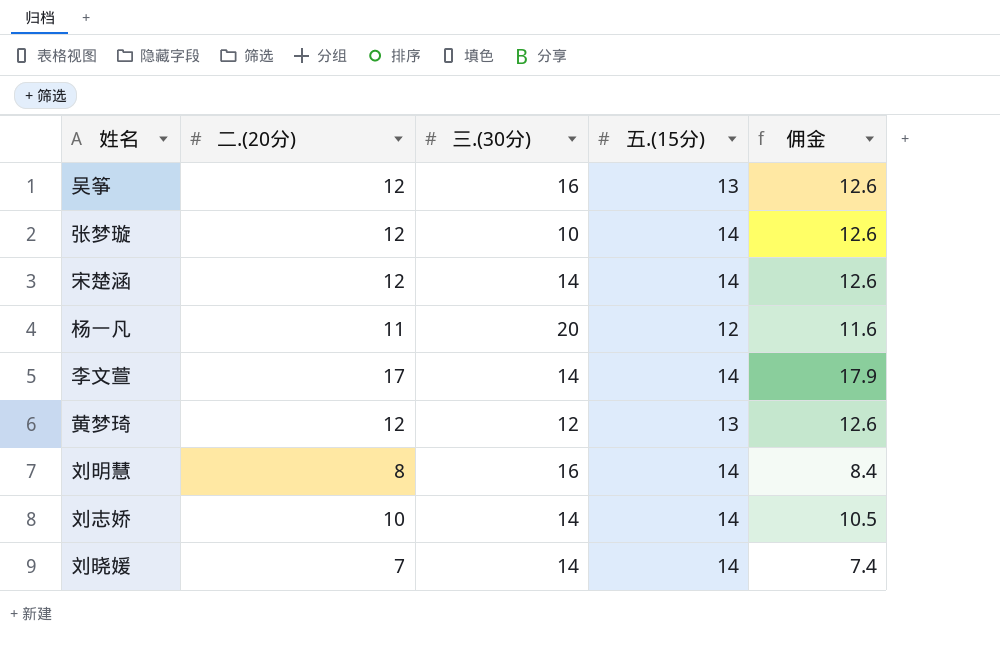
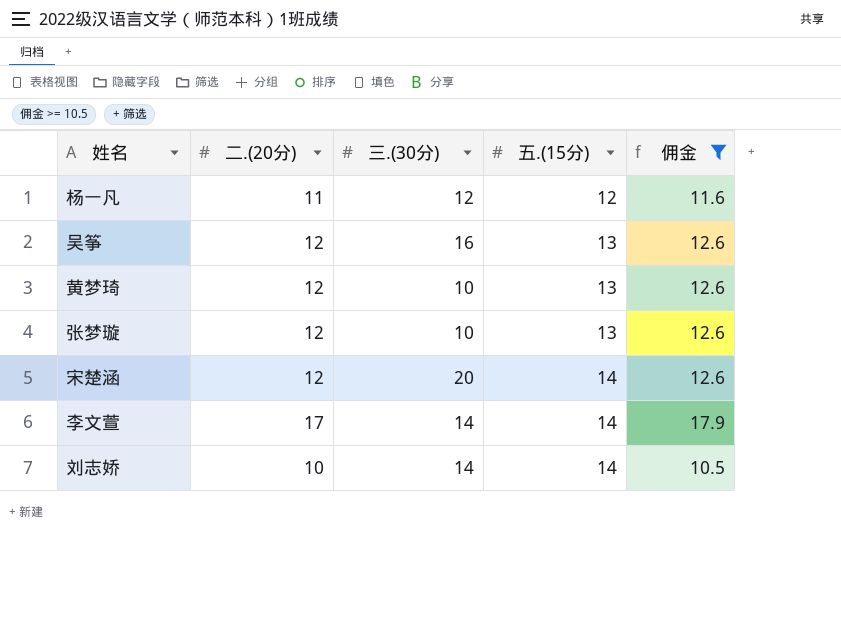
filter: none -> 佣金 >= 10.5
row order: none -> 五.(15分) ascending
杨一凡 | 三.(30分): 20 -> 12
黄梦琦 | 三.(30分): 12 -> 10
张梦璇 | 五.(15分): 14 -> 13
宋楚涵 | 三.(30分): 14 -> 20

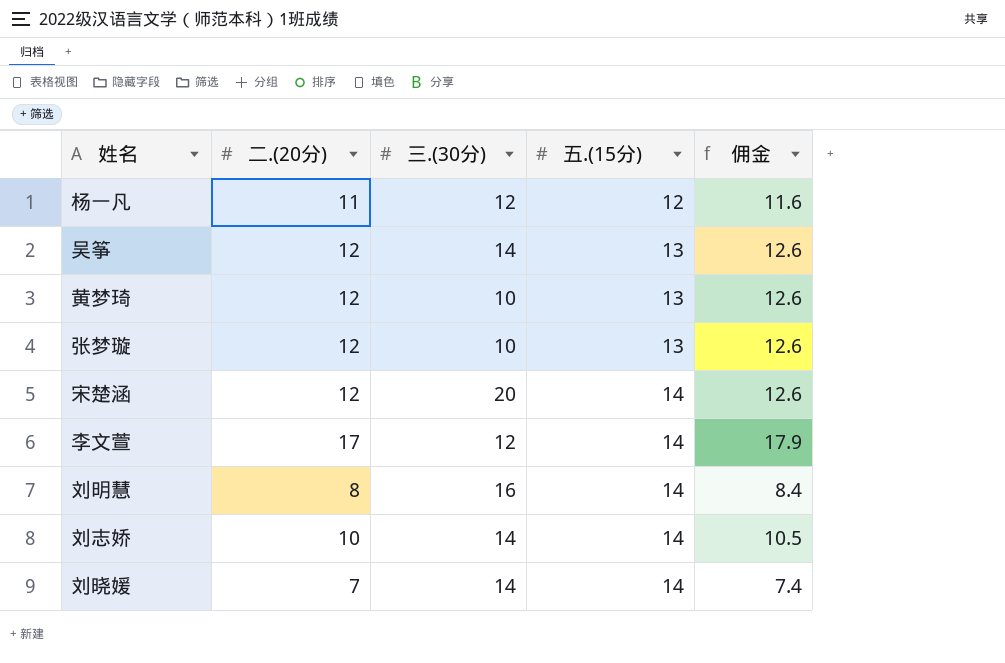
filter: 佣金 >= 10.5 -> none
吴筝 | 三.(30分): 16 -> 14
李文萱 | 三.(30分): 14 -> 12

